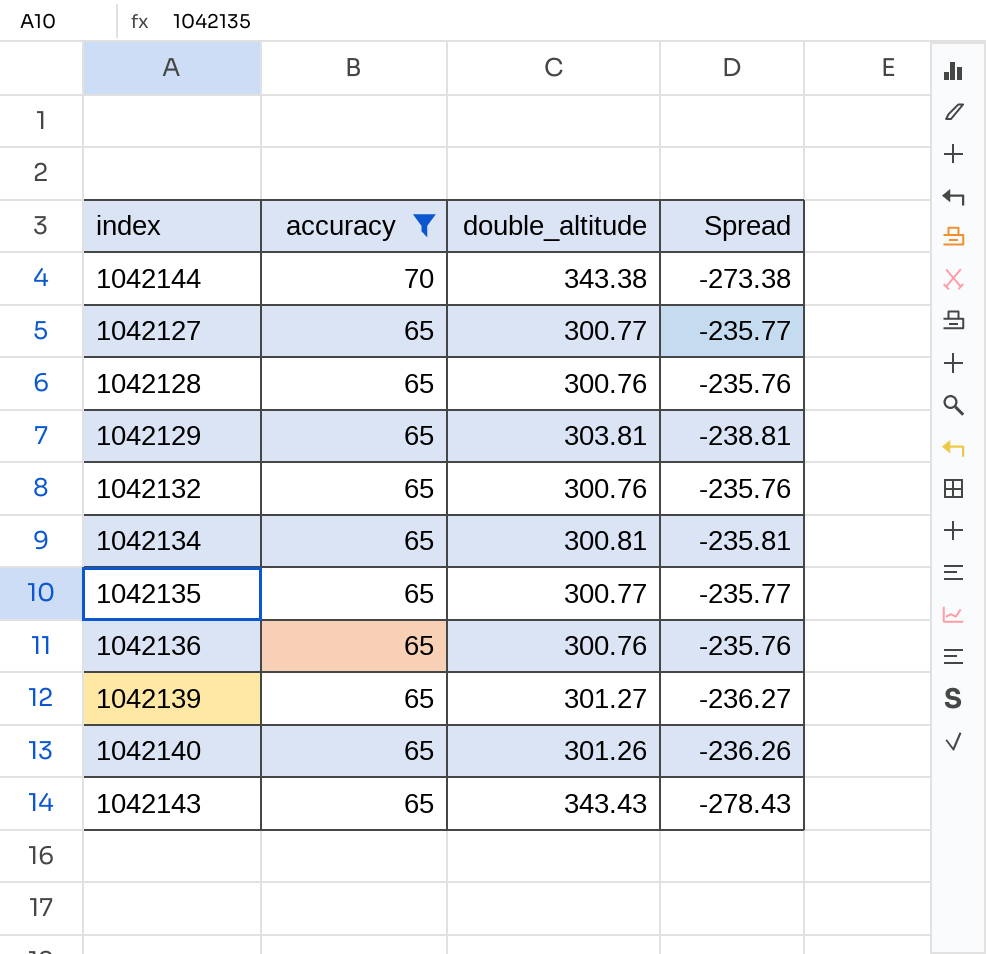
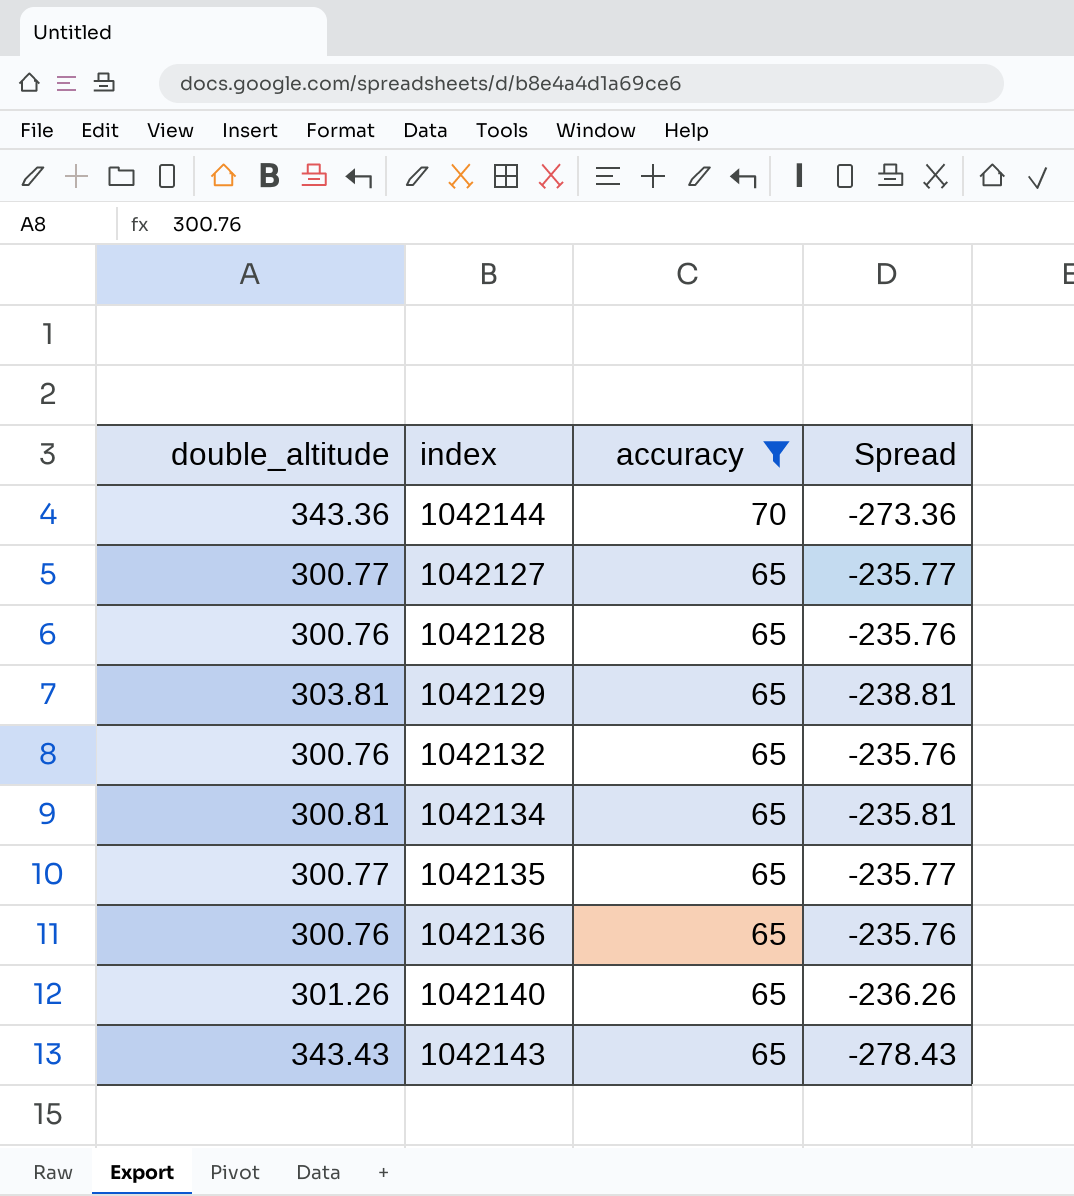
column double_altitude | position: 3 -> 1
row 1042139: 65 | 301.27 | -236.27 -> none
1042144 | double_altitude: 343.38 -> 343.36
1042144 | Spread: -273.38 -> -273.36

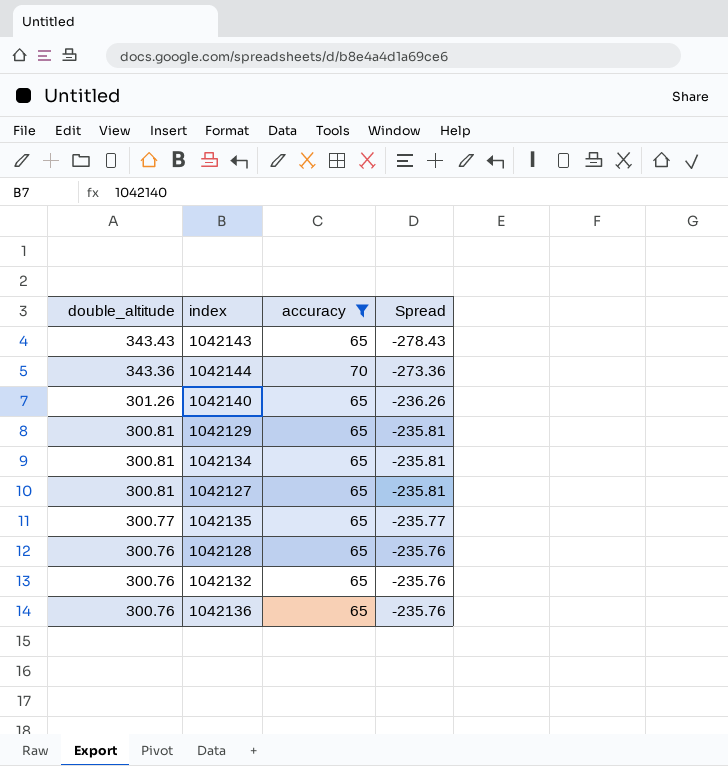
row order: accuracy descending -> double_altitude descending
1042129 | double_altitude: 303.81 -> 300.81
1042129 | Spread: -238.81 -> -235.81
1042127 | double_altitude: 300.77 -> 300.81
1042127 | Spread: -235.77 -> -235.81

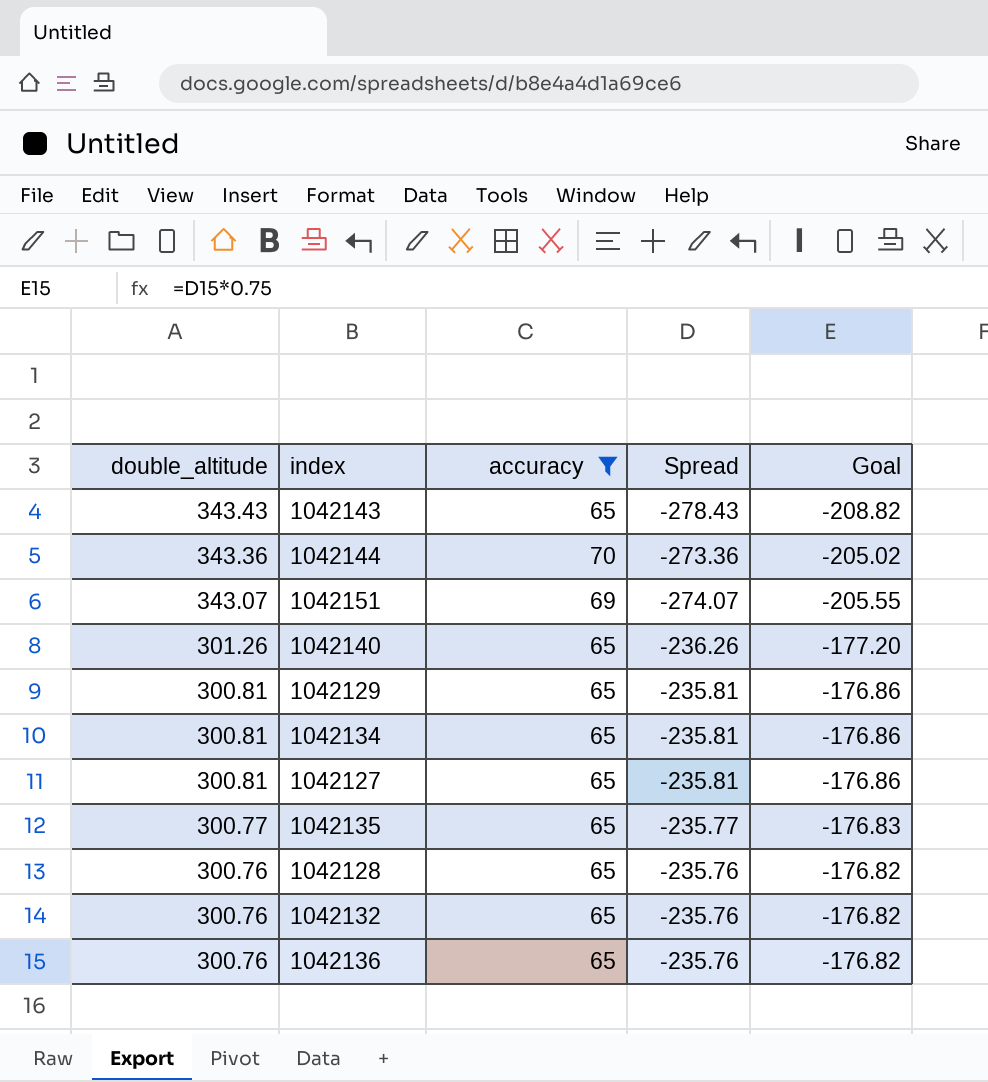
column Goal | formula: none -> [Spread] * 0.75
row 1042151: none -> 343.07 | 69 | -274.07 | -205.55

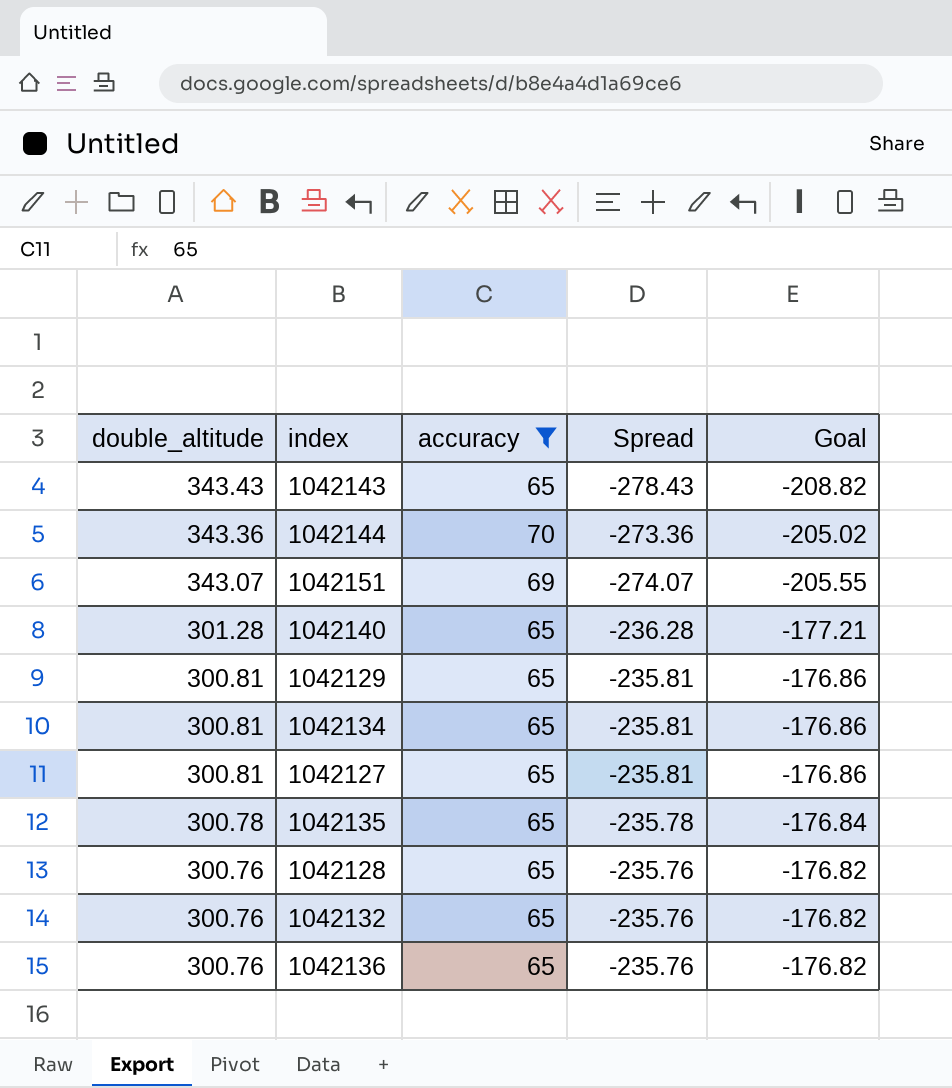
1042140 | double_altitude: 301.26 -> 301.28
1042140 | Spread: -236.26 -> -236.28
1042140 | Goal: -177.20 -> -177.21
1042135 | double_altitude: 300.77 -> 300.78
1042135 | Spread: -235.77 -> -235.78
1042135 | Goal: -176.83 -> -176.84

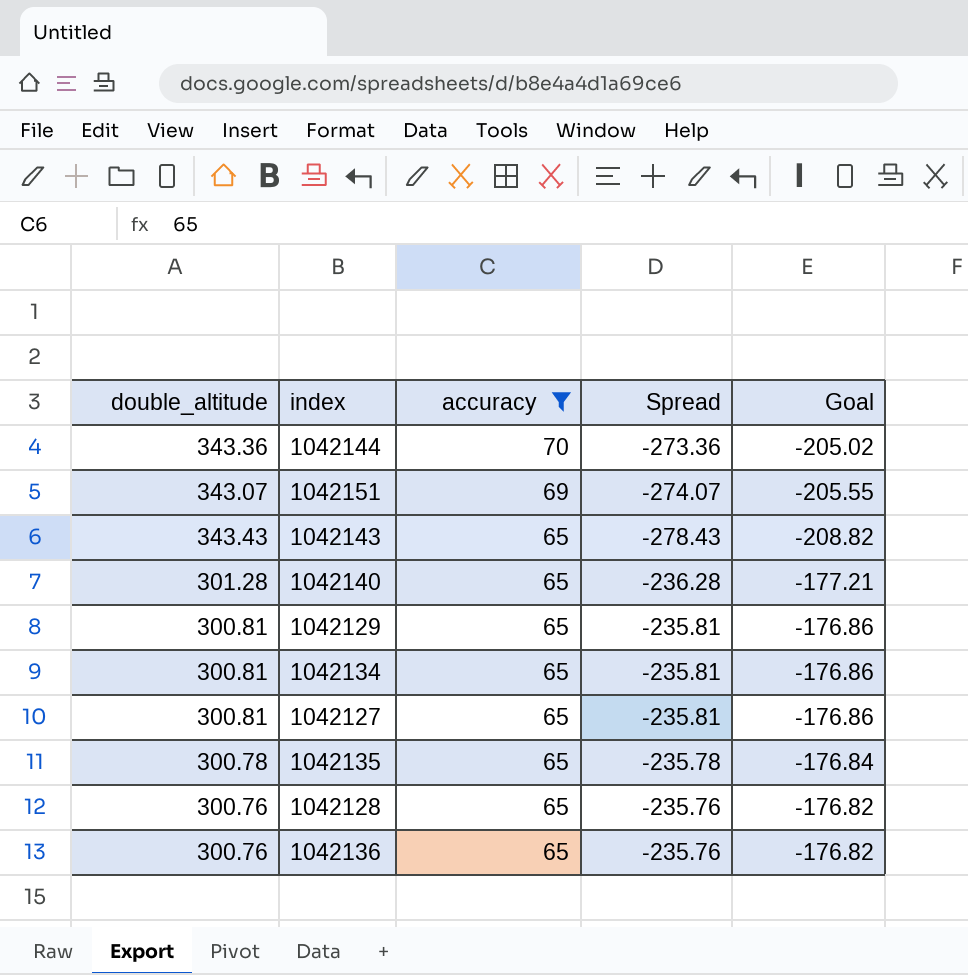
row order: double_altitude descending -> accuracy descending
row 1042132: 300.76 | 65 | -235.76 | -176.82 -> none

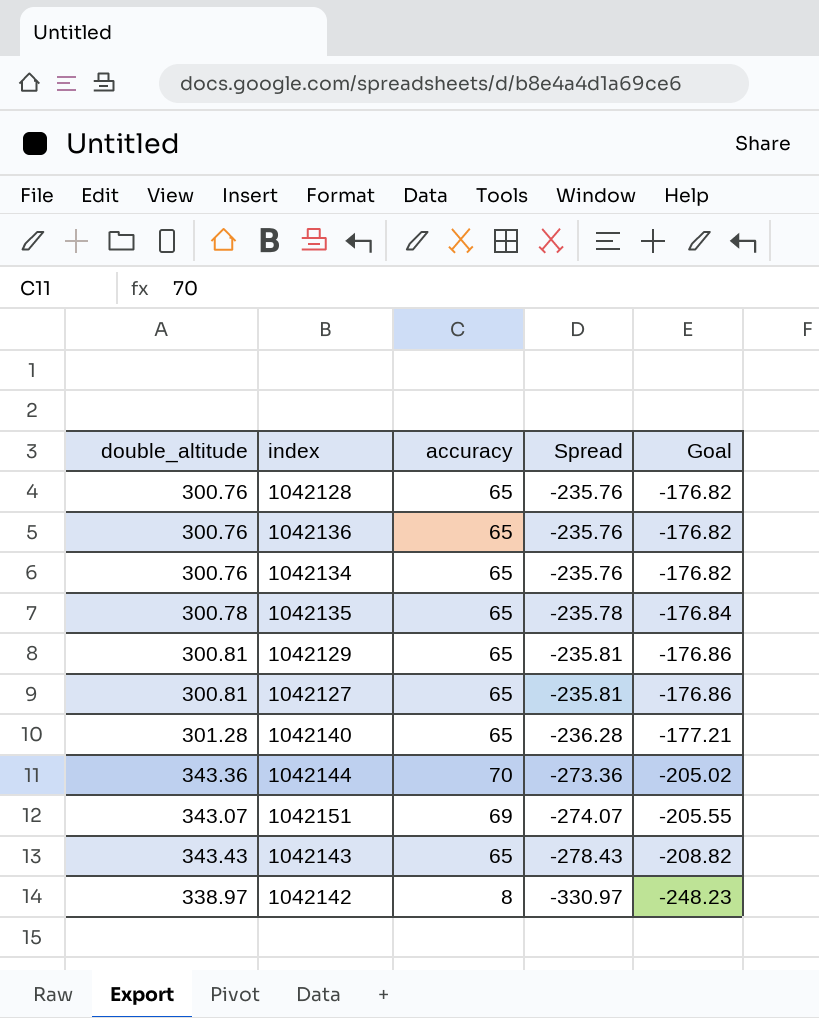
filter: accuracy != 8 -> none
row order: accuracy descending -> Spread descending
1042134 | double_altitude: 300.81 -> 300.76
1042134 | Spread: -235.81 -> -235.76
1042134 | Goal: -176.86 -> -176.82

